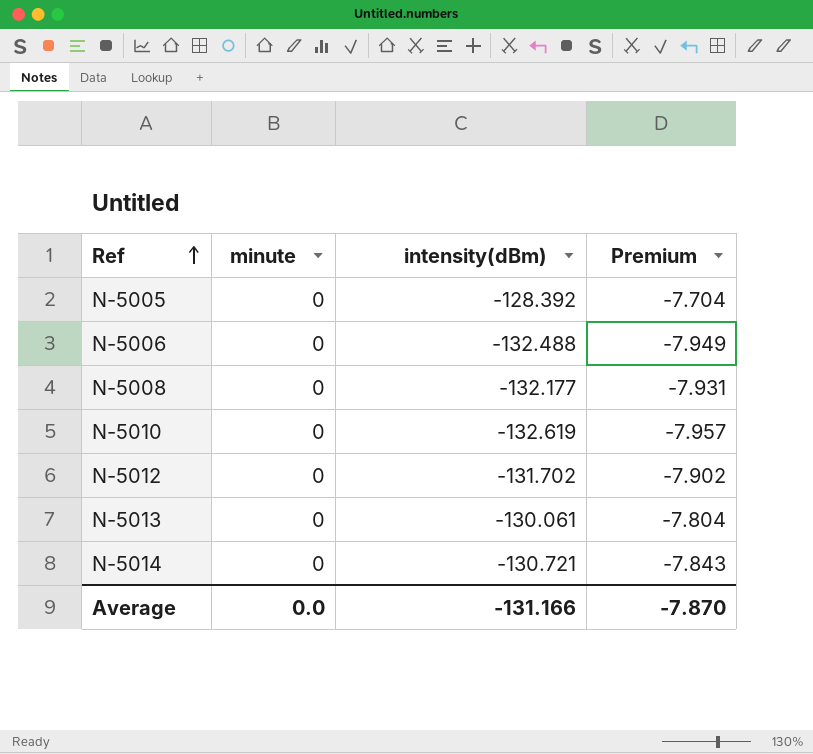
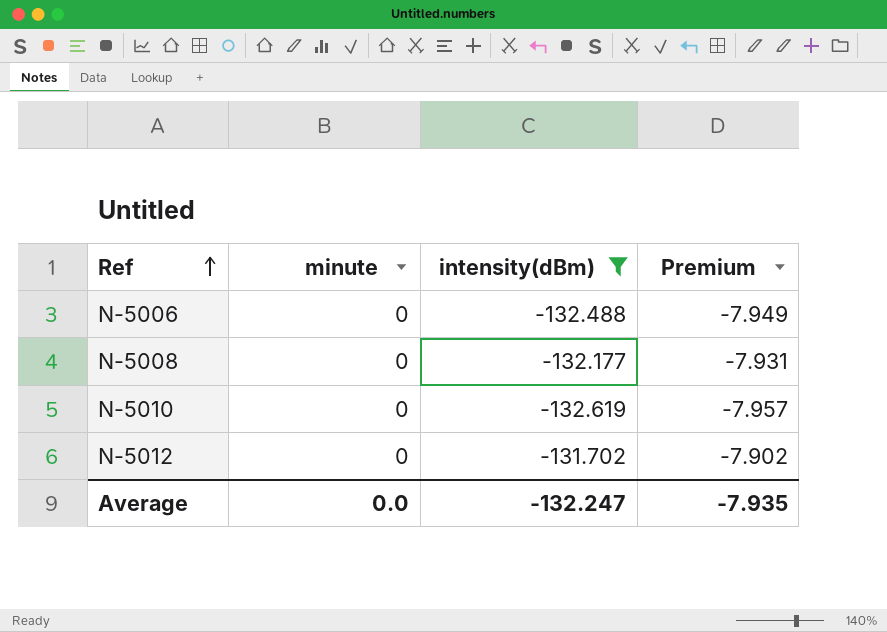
filter: none -> intensity(dBm) <= -131.702
Average | intensity(dBm): -131.166 -> -132.247
Average | Premium: -7.870 -> -7.935

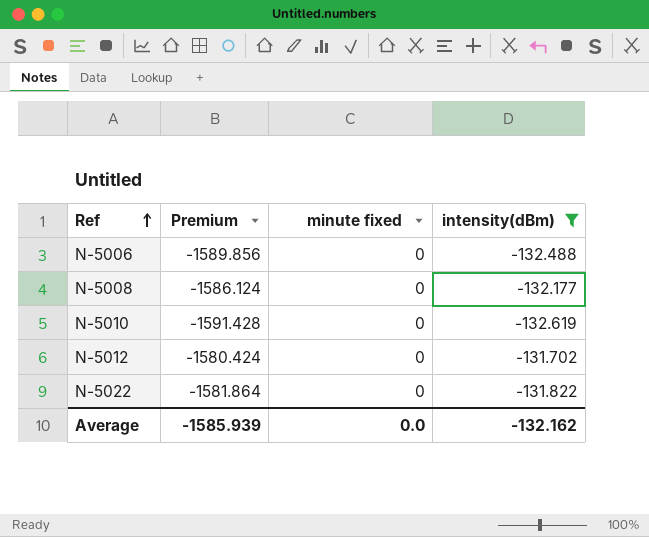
column Premium | formula: [intensity(dBm)] * 0.06 -> [intensity(dBm)] * 12
column Premium | position: 4 -> 2
column name: minute -> minute fixed
row N-5022: none -> -1581.864 | 0 | -131.822
Average | Premium: -7.935 -> -1585.939
Average | intensity(dBm): -132.247 -> -132.162

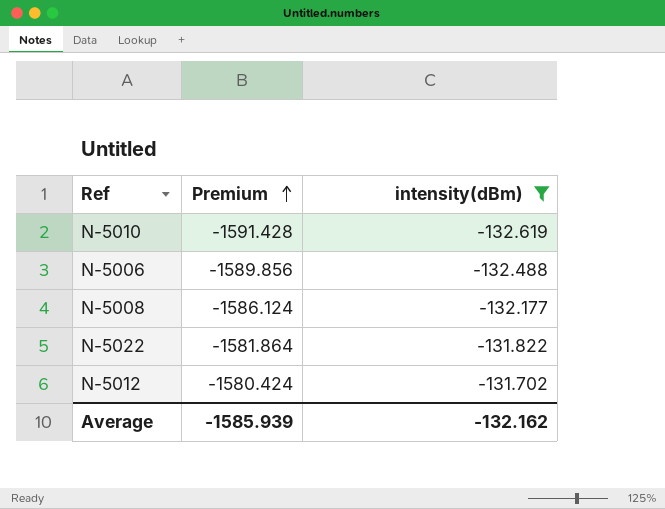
row order: Ref ascending -> Premium ascending
column minute fixed | position: 3 -> none

